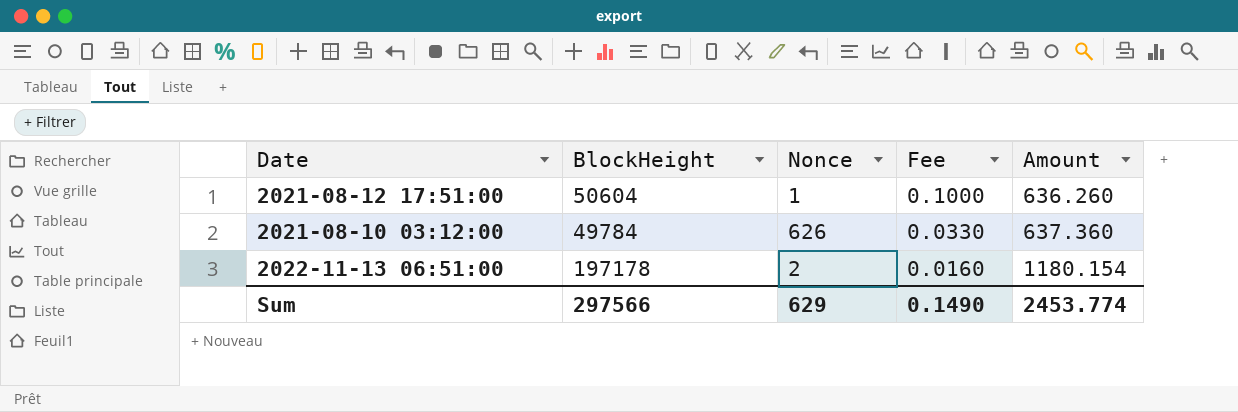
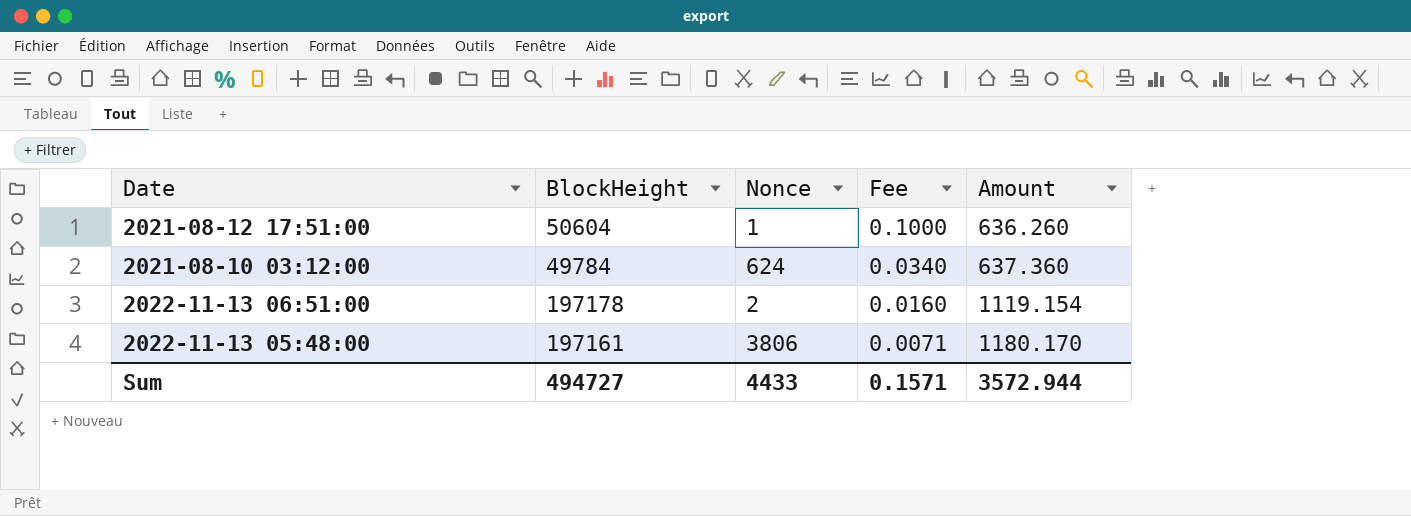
2021-08-10 03:12:00 | Nonce: 626 -> 624
2021-08-10 03:12:00 | Fee: 0.0330 -> 0.0340
2022-11-13 06:51:00 | Amount: 1180.154 -> 1119.154
row 2022-11-13 05:48:00: none -> 197161 | 3806 | 0.0071 | 1180.170
Sum | BlockHeight: 297566 -> 494727
Sum | Nonce: 629 -> 4433
Sum | Fee: 0.1490 -> 0.1571
Sum | Amount: 2453.774 -> 3572.944

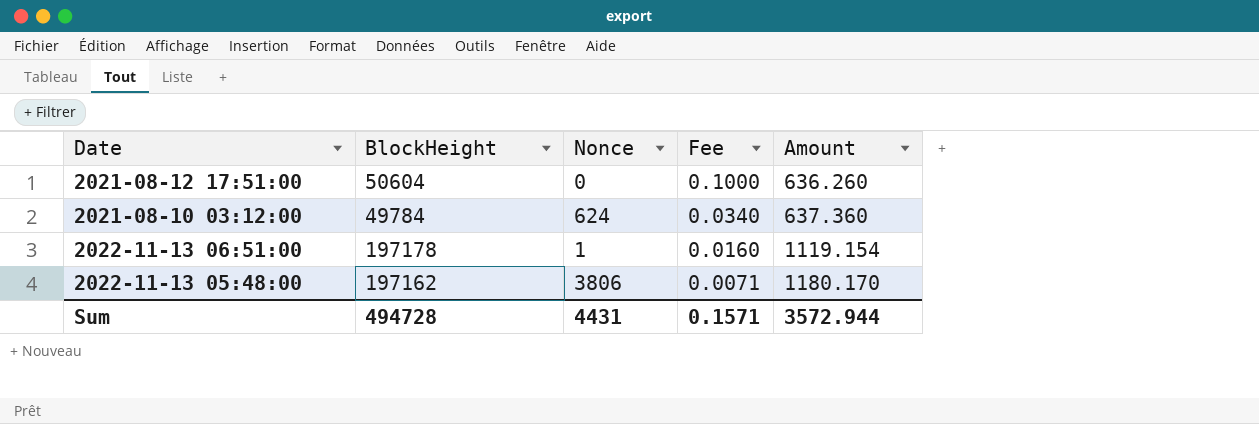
2021-08-12 17:51:00 | Nonce: 1 -> 0
2022-11-13 06:51:00 | Nonce: 2 -> 1
2022-11-13 05:48:00 | BlockHeight: 197161 -> 197162
Sum | BlockHeight: 494727 -> 494728
Sum | Nonce: 4433 -> 4431

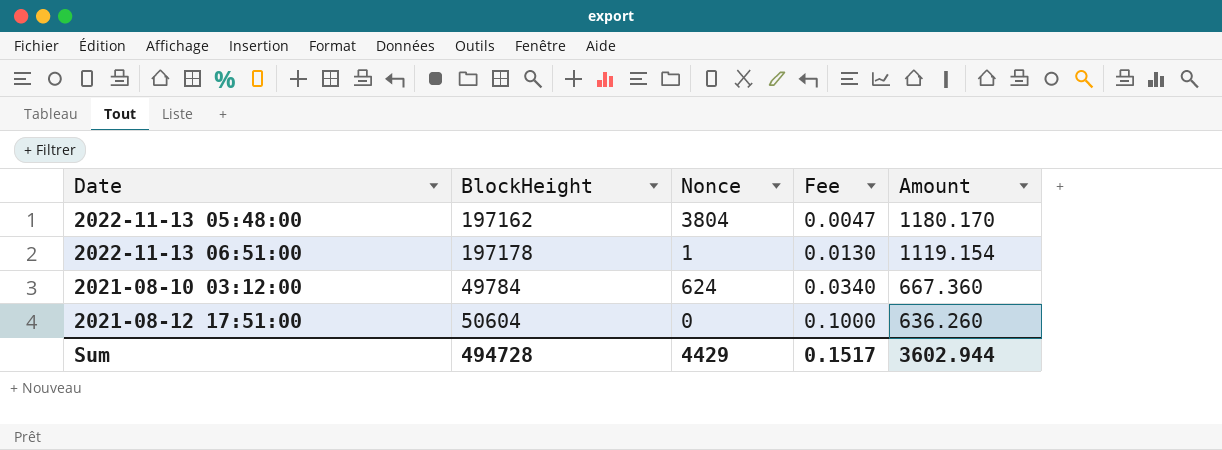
row order: Fee descending -> Fee ascending
2022-11-13 05:48:00 | Nonce: 3806 -> 3804
2022-11-13 05:48:00 | Fee: 0.0071 -> 0.0047
2022-11-13 06:51:00 | Fee: 0.0160 -> 0.0130
2021-08-10 03:12:00 | Amount: 637.360 -> 667.360
Sum | Nonce: 4431 -> 4429
Sum | Fee: 0.1571 -> 0.1517
Sum | Amount: 3572.944 -> 3602.944

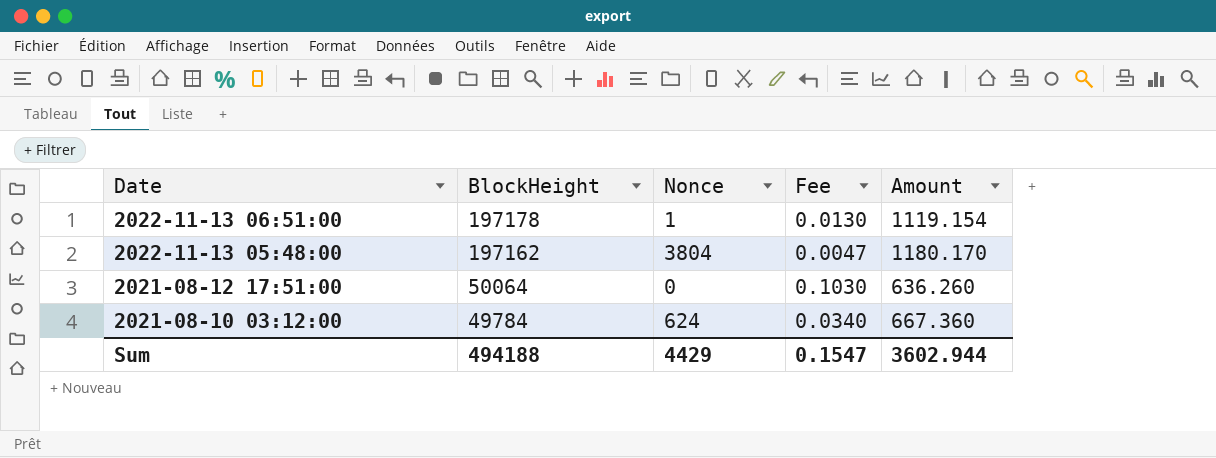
row order: Fee ascending -> Date descending
2021-08-12 17:51:00 | BlockHeight: 50604 -> 50064
2021-08-12 17:51:00 | Fee: 0.1000 -> 0.1030
Sum | BlockHeight: 494728 -> 494188
Sum | Fee: 0.1517 -> 0.1547

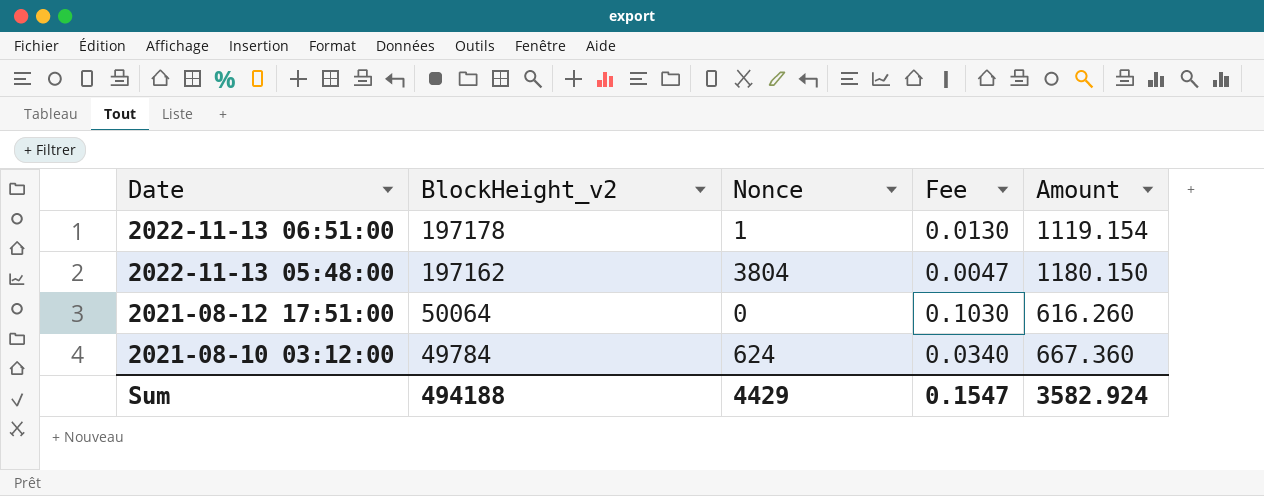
column name: BlockHeight -> BlockHeight_v2
2022-11-13 05:48:00 | Amount: 1180.170 -> 1180.150
2021-08-12 17:51:00 | Amount: 636.260 -> 616.260
Sum | Amount: 3602.944 -> 3582.924

